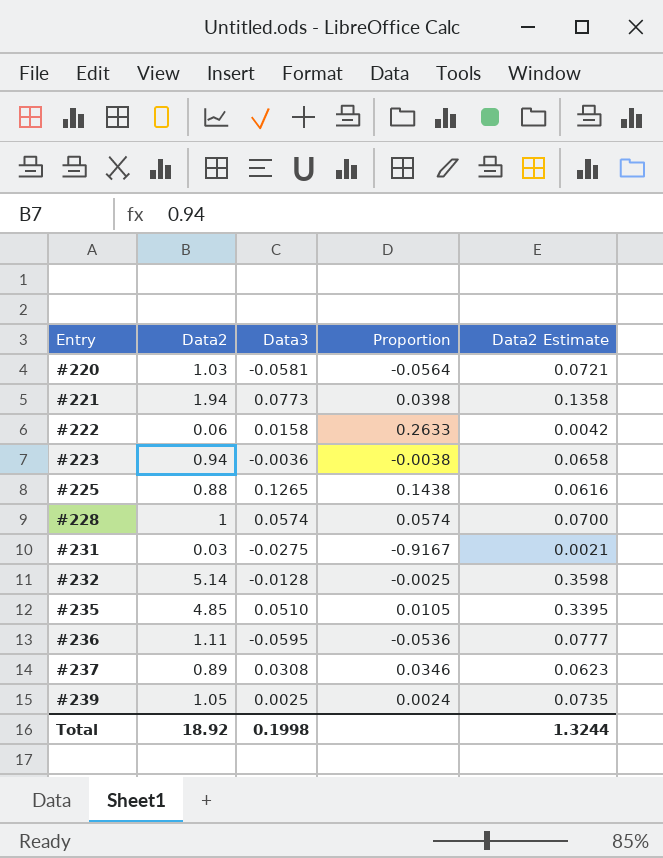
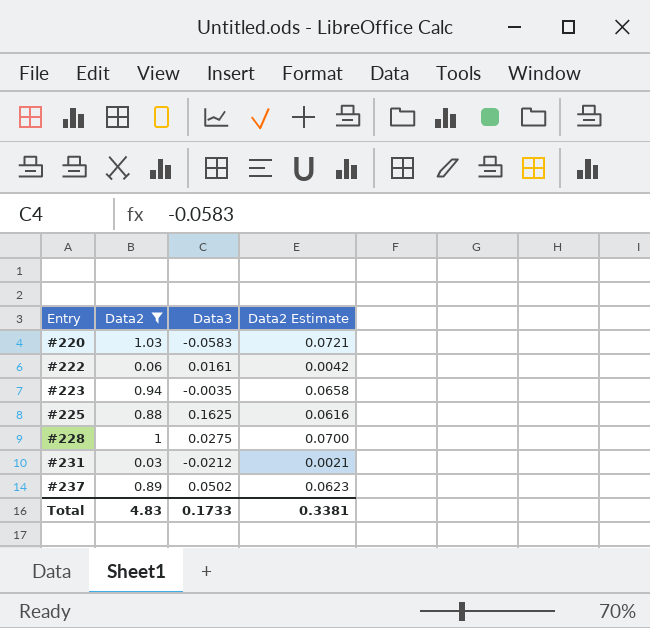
filter: none -> Data2 <= 1.03
column Proportion | formula: [Data3] / [Data2] -> none
#220 | Data3: -0.0581 -> -0.0583
#222 | Data3: 0.0158 -> 0.0161
#223 | Data3: -0.0036 -> -0.0035
#225 | Data3: 0.1265 -> 0.1625
#228 | Data3: 0.0574 -> 0.0275
#231 | Data3: -0.0275 -> -0.0212
#237 | Data3: 0.0308 -> 0.0502
Total | Data2: 18.92 -> 4.83
Total | Data3: 0.1998 -> 0.1733
Total | Data2 Estimate: 1.3244 -> 0.3381

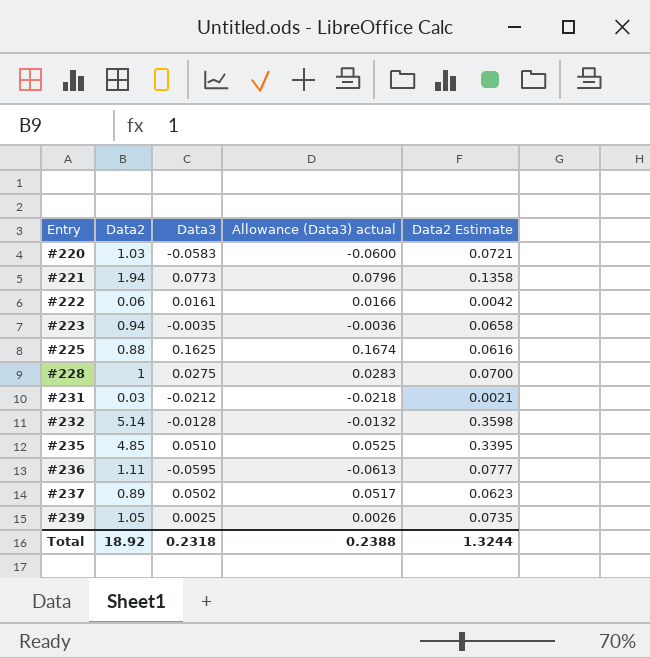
filter: Data2 <= 1.03 -> none
column Allowance (Data3) actual | formula: none -> [Data3] * 1.03
Total | Data2: 4.83 -> 18.92
Total | Data3: 0.1733 -> 0.2318
Total | Data2 Estimate: 0.3381 -> 1.3244

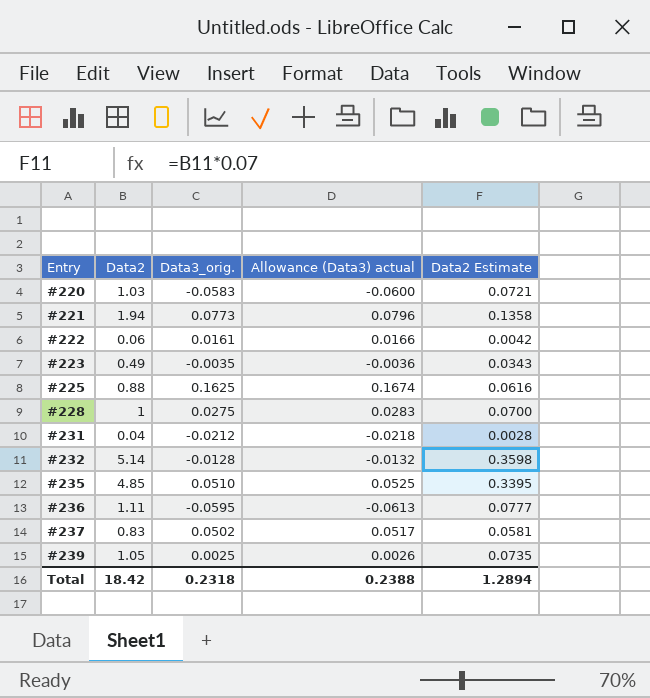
column name: Data3 -> Data3_orig.
#223 | Data2: 0.94 -> 0.49
#223 | Data2 Estimate: 0.0658 -> 0.0343
#231 | Data2: 0.03 -> 0.04
#231 | Data2 Estimate: 0.0021 -> 0.0028
#237 | Data2: 0.89 -> 0.83
#237 | Data2 Estimate: 0.0623 -> 0.0581
Total | Data2: 18.92 -> 18.42
Total | Data2 Estimate: 1.3244 -> 1.2894

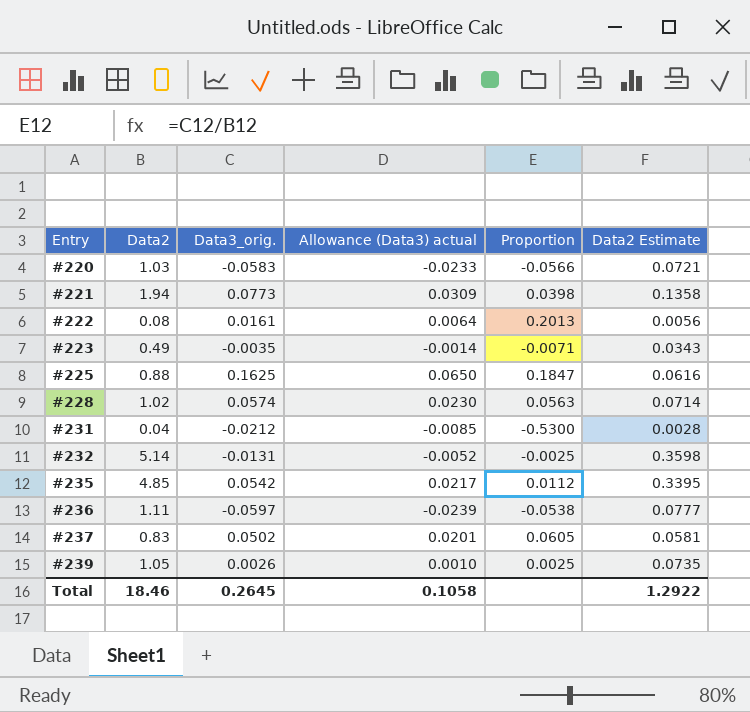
column Allowance (Data3) actual | formula: [Data3_orig.] * 1.03 -> [Data3_orig.] * 0.4
column Proportion | formula: none -> [Data3_orig.] / [Data2]
#222 | Data2: 0.06 -> 0.08
#222 | Data2 Estimate: 0.0042 -> 0.0056
#228 | Data2: 1 -> 1.02
#228 | Data3_orig.: 0.0275 -> 0.0574
#228 | Data2 Estimate: 0.0700 -> 0.0714
#232 | Data3_orig.: -0.0128 -> -0.0131
#235 | Data3_orig.: 0.0510 -> 0.0542
#236 | Data3_orig.: -0.0595 -> -0.0597
#239 | Data3_orig.: 0.0025 -> 0.0026
Total | Data2: 18.42 -> 18.46
Total | Data3_orig.: 0.2318 -> 0.2645
Total | Allowance (Data3) actual: 0.2388 -> 0.1058
Total | Data2 Estimate: 1.2894 -> 1.2922

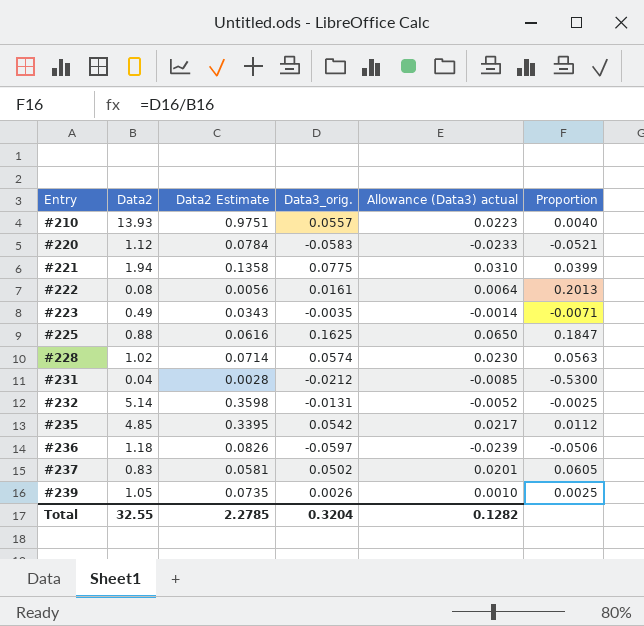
column Data2 Estimate | position: 6 -> 3
row #210: none -> 13.93 | 0.9751 | 0.0557 | 0.0223 | 0.0040
#220 | Data2: 1.03 -> 1.12
#220 | Data2 Estimate: 0.0721 -> 0.0784
#220 | Proportion: -0.0566 -> -0.0521
#221 | Data3_orig.: 0.0773 -> 0.0775
#221 | Allowance (Data3) actual: 0.0309 -> 0.0310
#221 | Proportion: 0.0398 -> 0.0399
#236 | Data2: 1.11 -> 1.18
#236 | Data2 Estimate: 0.0777 -> 0.0826
#236 | Proportion: -0.0538 -> -0.0506
Total | Data2: 18.46 -> 32.55
Total | Data2 Estimate: 1.2922 -> 2.2785
Total | Data3_orig.: 0.2645 -> 0.3204
Total | Allowance (Data3) actual: 0.1058 -> 0.1282

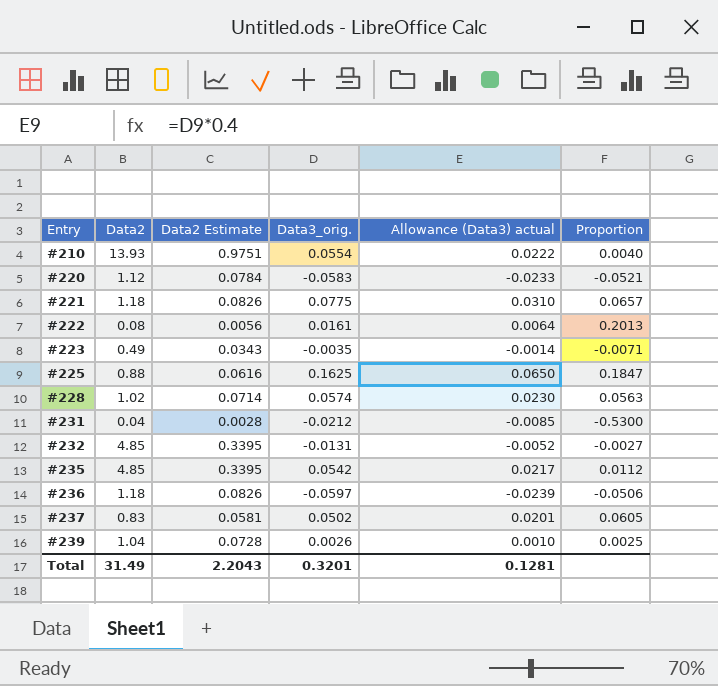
#210 | Data3_orig.: 0.0557 -> 0.0554
#210 | Allowance (Data3) actual: 0.0223 -> 0.0222
#221 | Data2: 1.94 -> 1.18
#221 | Data2 Estimate: 0.1358 -> 0.0826
#221 | Proportion: 0.0399 -> 0.0657
#232 | Data2: 5.14 -> 4.85
#232 | Data2 Estimate: 0.3598 -> 0.3395
#232 | Proportion: -0.0025 -> -0.0027
#239 | Data2: 1.05 -> 1.04
#239 | Data2 Estimate: 0.0735 -> 0.0728
Total | Data2: 32.55 -> 31.49
Total | Data2 Estimate: 2.2785 -> 2.2043
Total | Data3_orig.: 0.3204 -> 0.3201
Total | Allowance (Data3) actual: 0.1282 -> 0.1281

